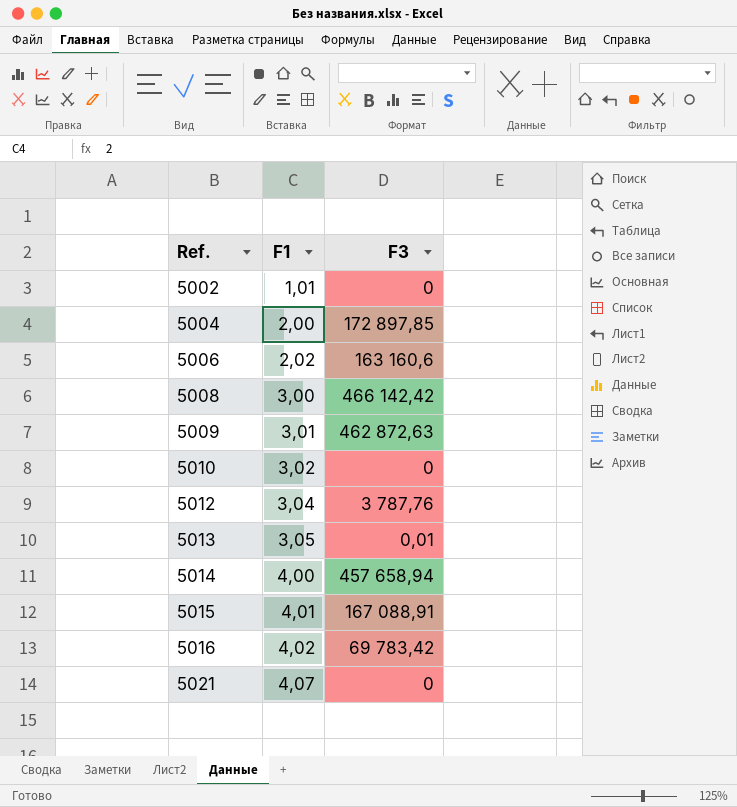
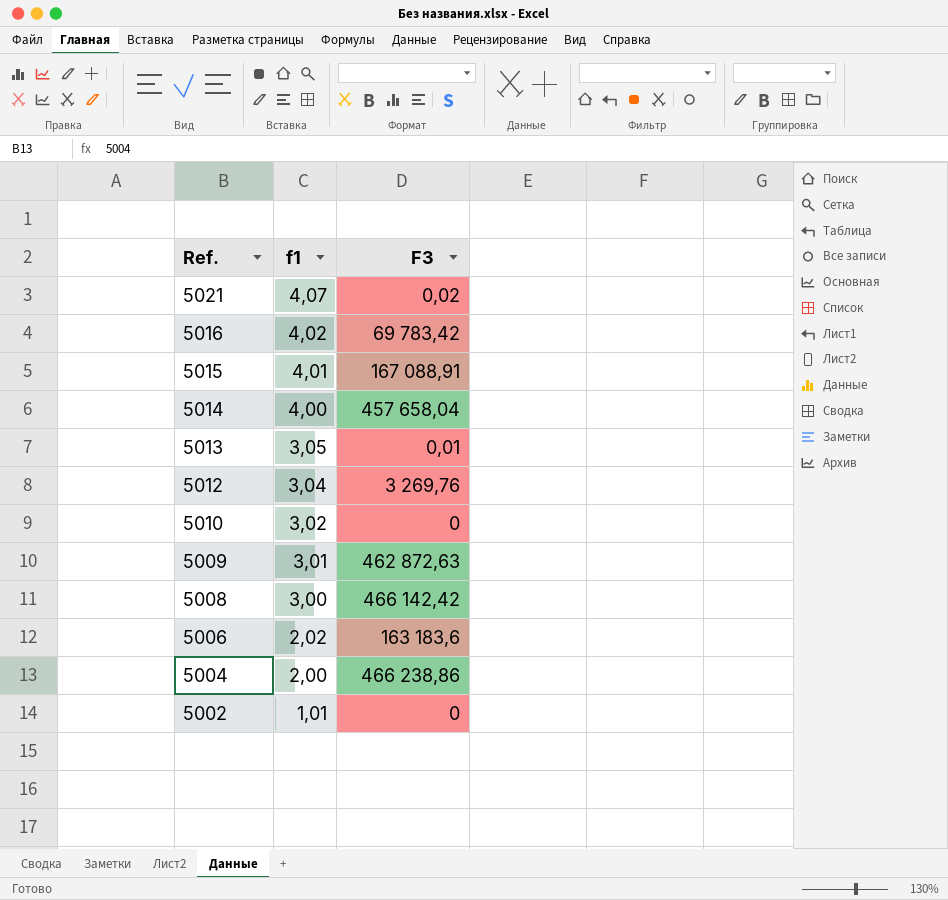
row order: Ref. ascending -> Ref. descending
column name: F1 -> f1
5021 | F3: 0 -> 0,02
5014 | F3: 457 658,94 -> 457 658,04
5012 | F3: 3 787,76 -> 3 269,76
5006 | F3: 163 160,6 -> 163 183,6
5004 | F3: 172 897,85 -> 466 238,86

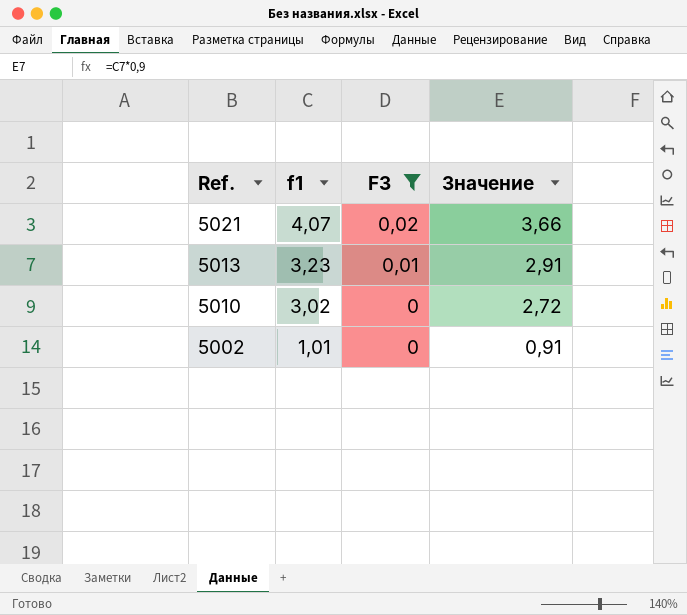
filter: none -> F3 <= 0,02
column Значение | formula: none -> [f1] * 0,9
5013 | f1: 3,05 -> 3,23

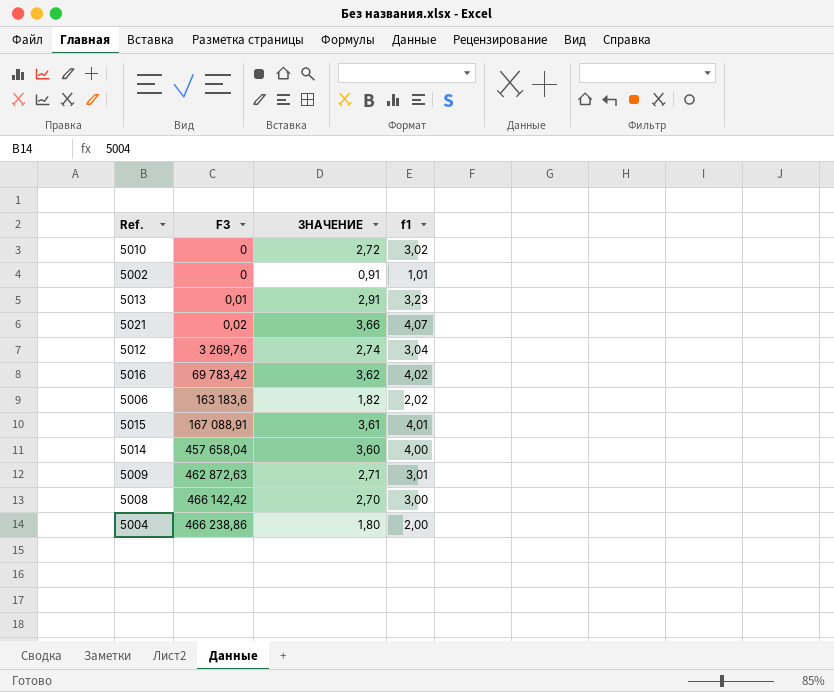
filter: F3 <= 0,02 -> none
row order: Ref. descending -> F3 ascending
column name: Значение -> ЗНАЧЕНИЕ
column f1 | position: 2 -> 4

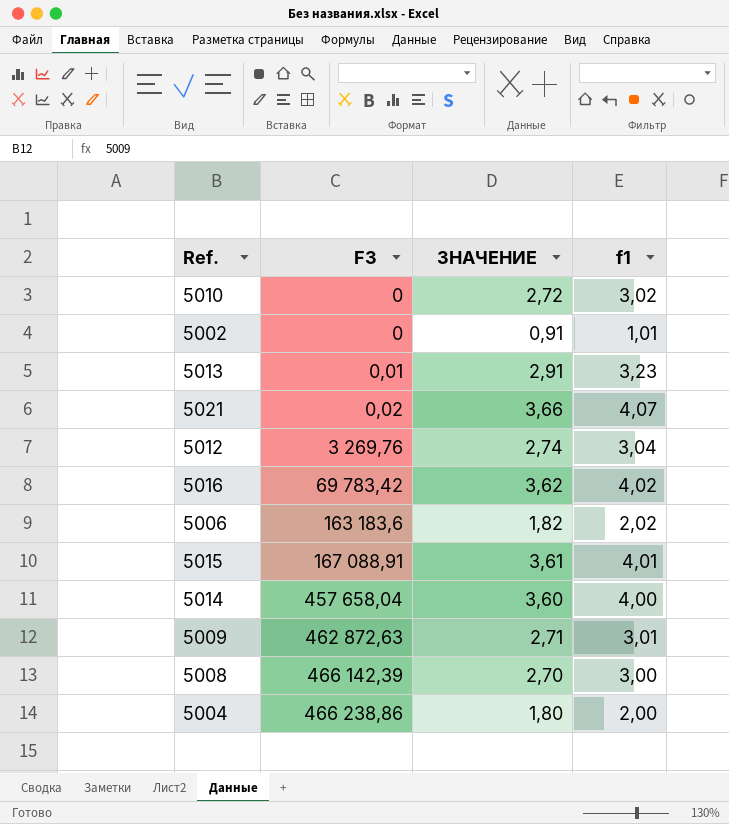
5008 | F3: 466 142,42 -> 466 142,39

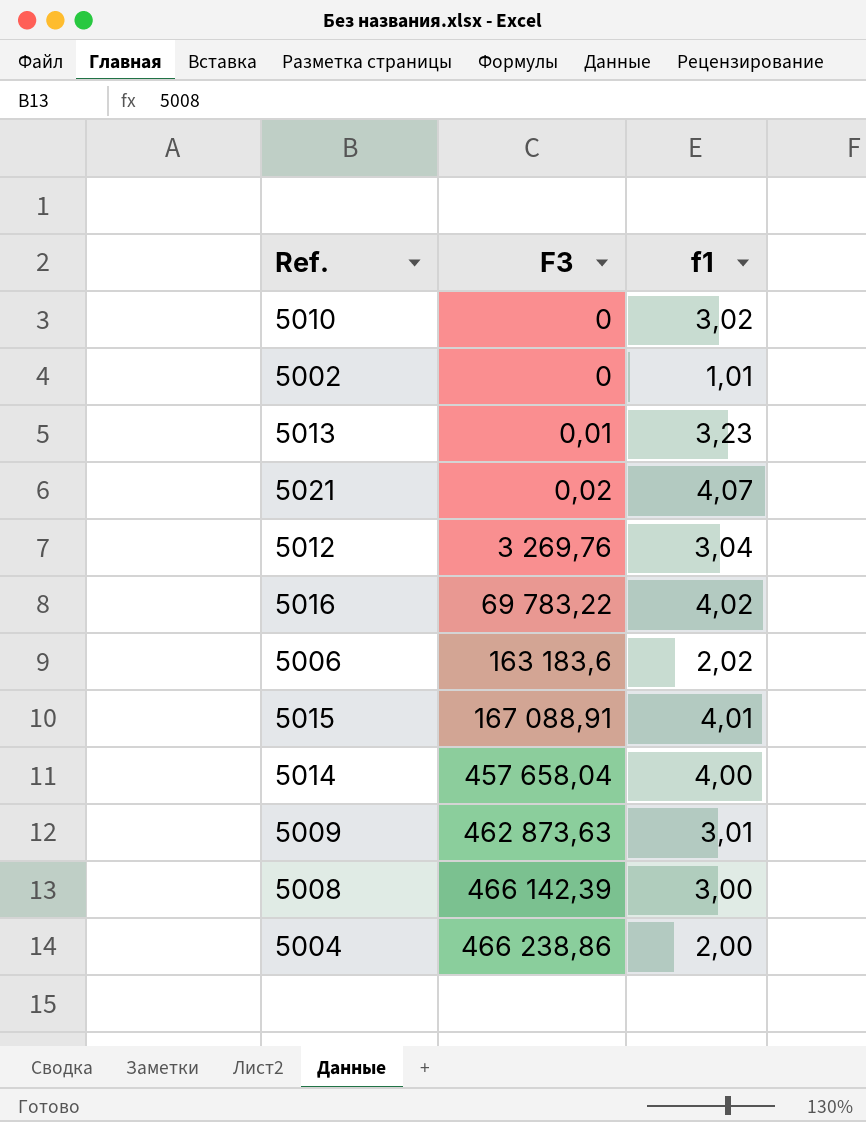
column ЗНАЧЕНИЕ | formula: [f1] * 0,9 -> none
5016 | F3: 69 783,42 -> 69 783,22
5009 | F3: 462 872,63 -> 462 873,63

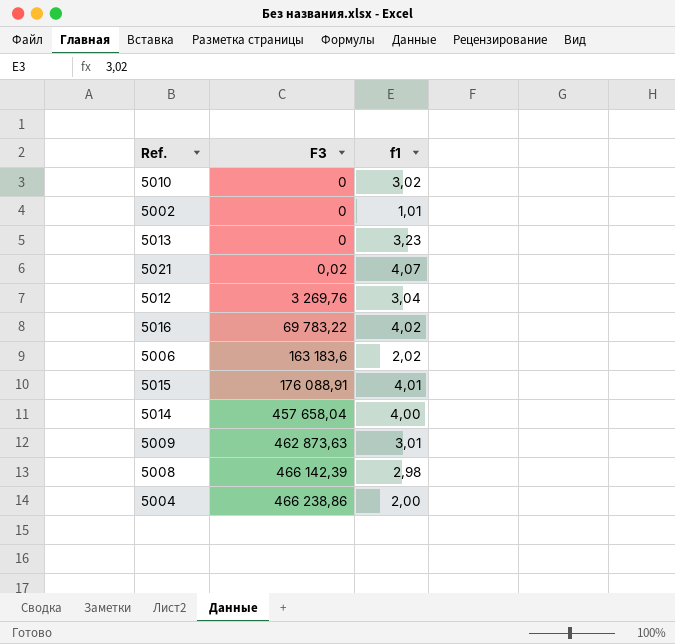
5013 | F3: 0,01 -> 0
5015 | F3: 167 088,91 -> 176 088,91
5008 | f1: 3,00 -> 2,98

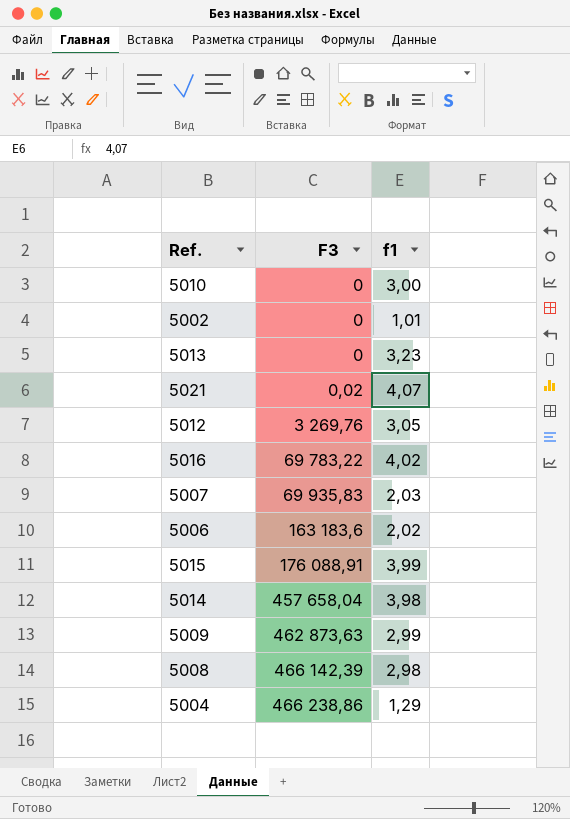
5010 | f1: 3,02 -> 3,00
5012 | f1: 3,04 -> 3,05
row 5007: none -> 69 935,83 | 2,03
5015 | f1: 4,01 -> 3,99
5014 | f1: 4,00 -> 3,98
5009 | f1: 3,01 -> 2,99
5004 | f1: 2,00 -> 1,29

